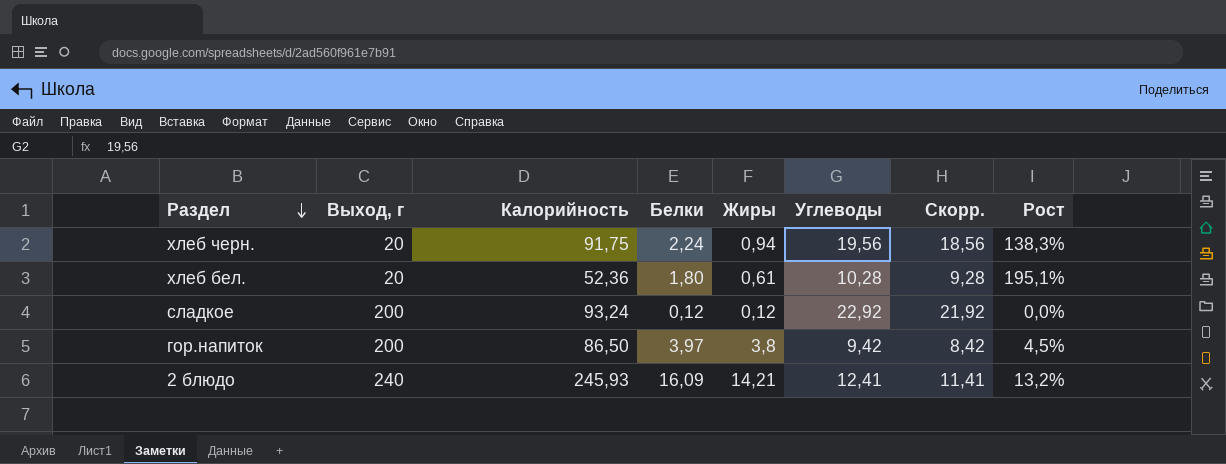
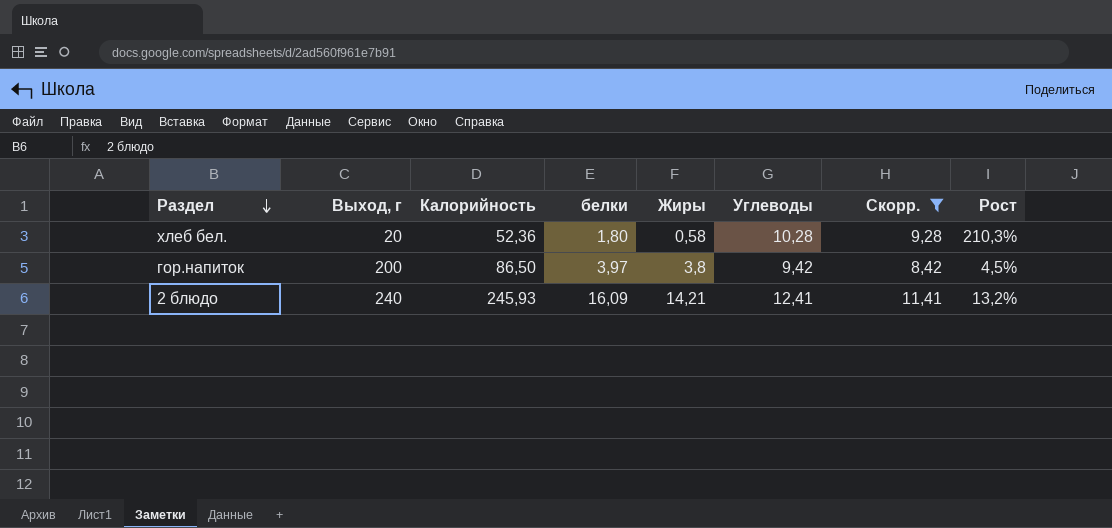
filter: none -> Скорр. <= 11,41
column name: Белки -> белки
хлеб бел. | Жиры: 0,61 -> 0,58
хлеб бел. | Рост: 195,1% -> 210,3%

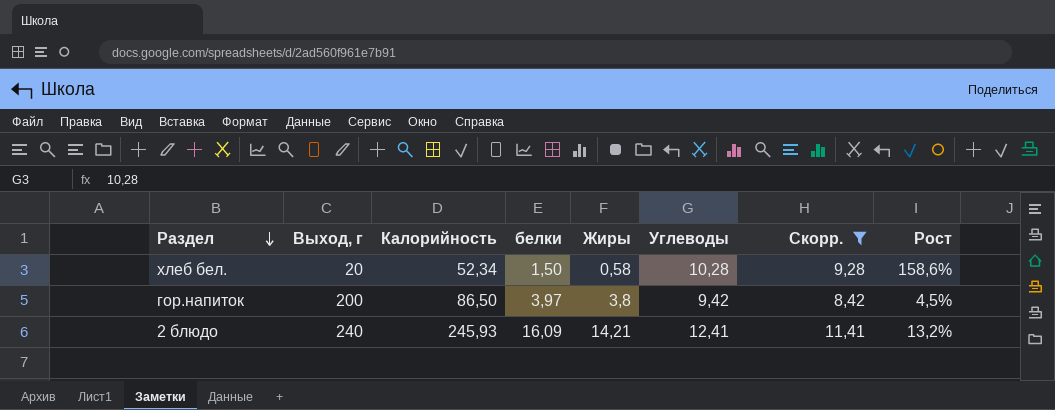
хлеб бел. | Калорийность: 52,36 -> 52,34
хлеб бел. | белки: 1,80 -> 1,50
хлеб бел. | Рост: 210,3% -> 158,6%

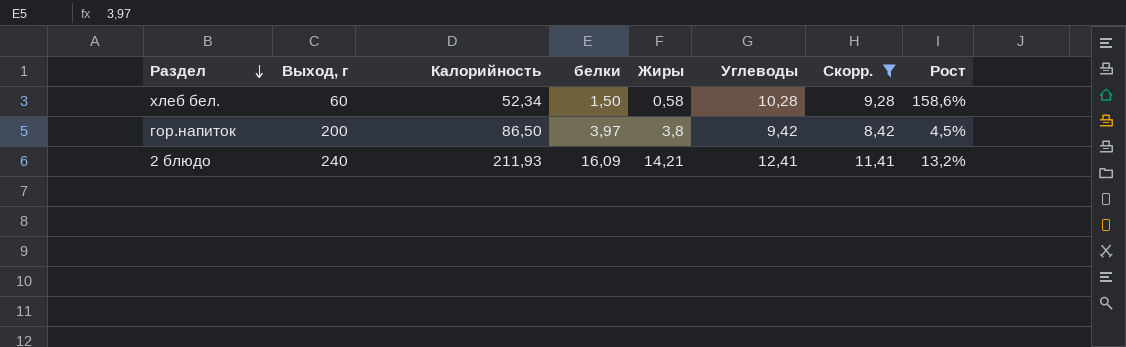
хлеб бел. | Выход, г: 20 -> 60
2 блюдо | Калорийность: 245,93 -> 211,93

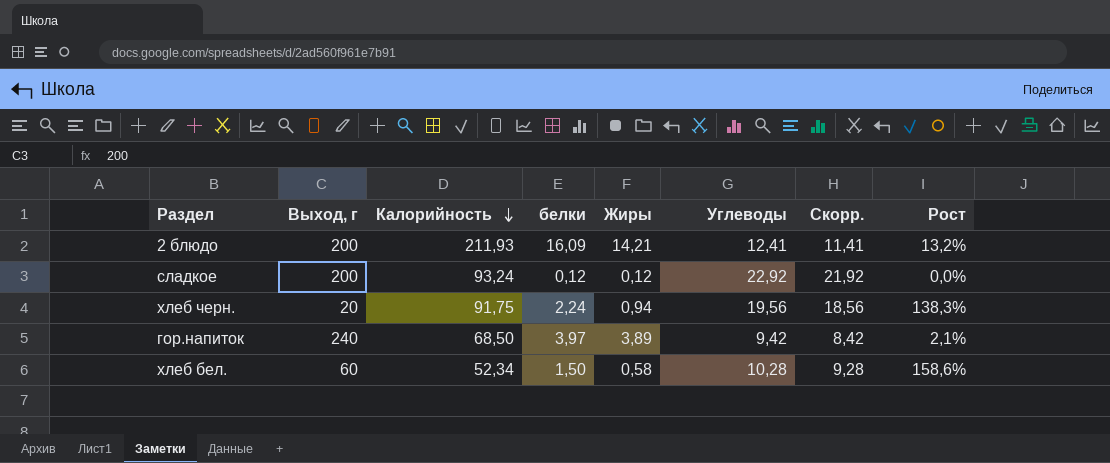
filter: Скорр. <= 11,41 -> none
row order: Раздел descending -> Калорийность descending
2 блюдо | Выход, г: 240 -> 200
гор.напиток | Выход, г: 200 -> 240
гор.напиток | Калорийность: 86,50 -> 68,50
гор.напиток | Жиры: 3,8 -> 3,89
гор.напиток | Рост: 4,5% -> 2,1%

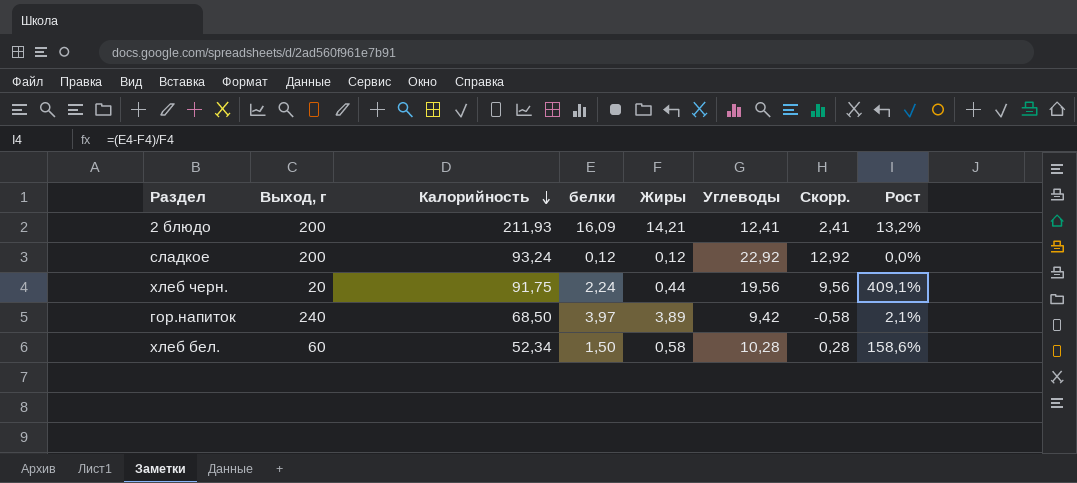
column Скорр. | formula: [Углеводы] - 1 -> [Углеводы] - 10
хлеб черн. | Жиры: 0,94 -> 0,44
хлеб черн. | Рост: 138,3% -> 409,1%

